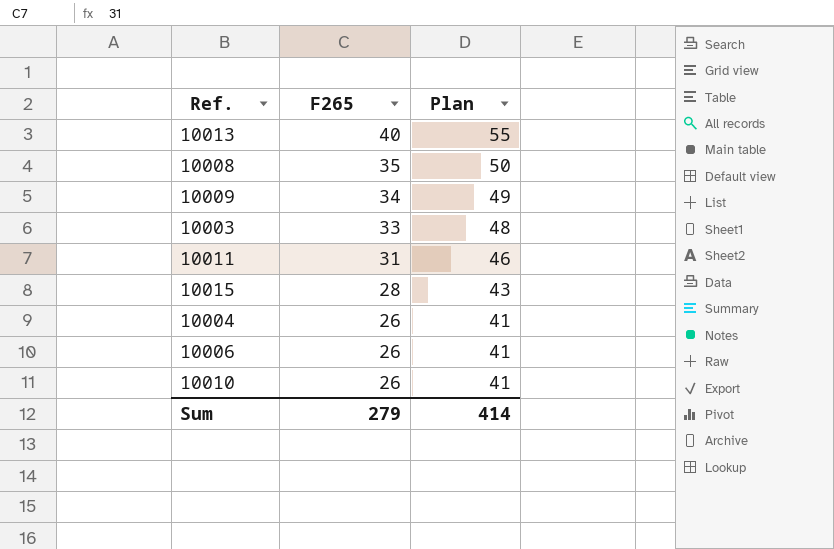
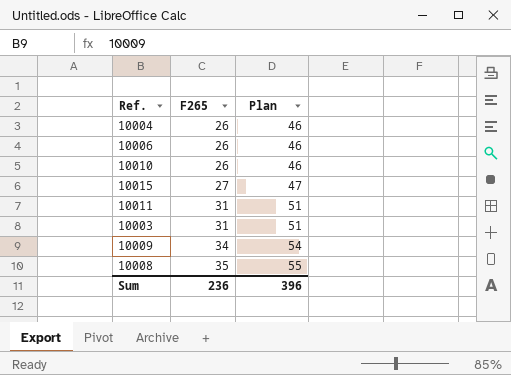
row order: F265 descending -> F265 ascending
column Plan | formula: [F265] + 15 -> [F265] + 20
row 10013: 40 | 55 -> none
10015 | F265: 28 -> 27
10003 | F265: 33 -> 31
Sum | F265: 279 -> 236
Sum | Plan: 414 -> 396

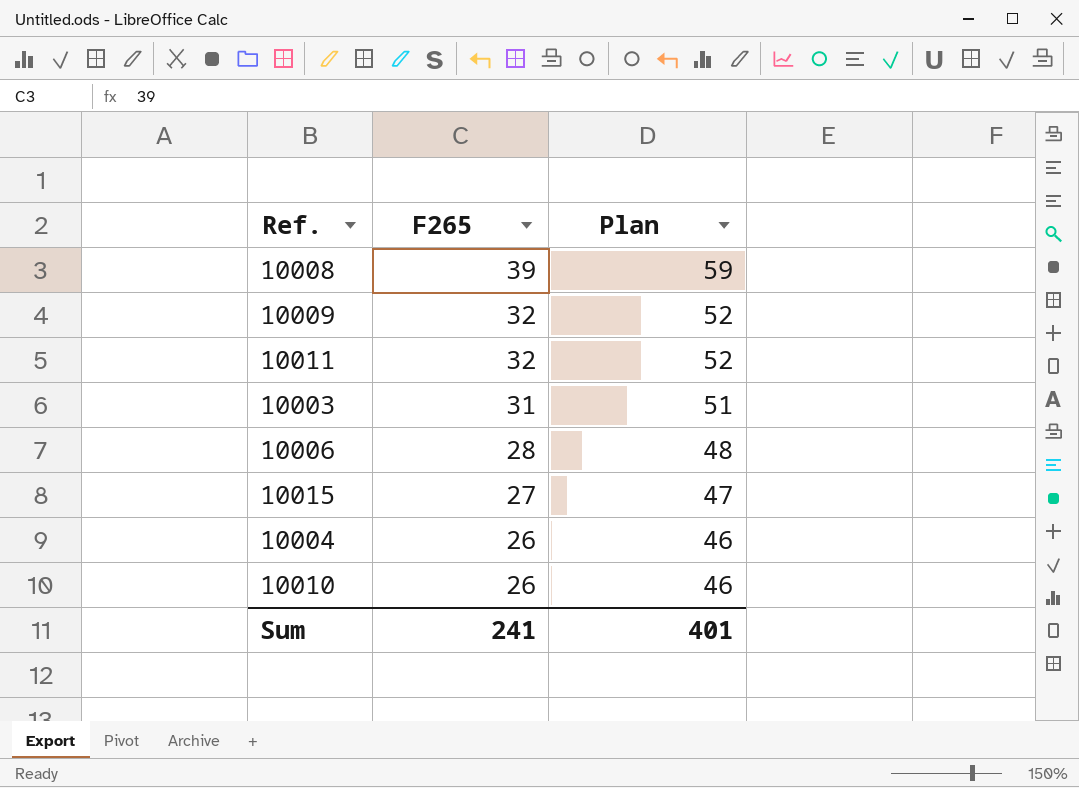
row order: F265 ascending -> F265 descending
10008 | F265: 35 -> 39
10008 | Plan: 55 -> 59
10009 | F265: 34 -> 32
10009 | Plan: 54 -> 52
10011 | F265: 31 -> 32
10011 | Plan: 51 -> 52
10006 | F265: 26 -> 28
10006 | Plan: 46 -> 48
Sum | F265: 236 -> 241
Sum | Plan: 396 -> 401

